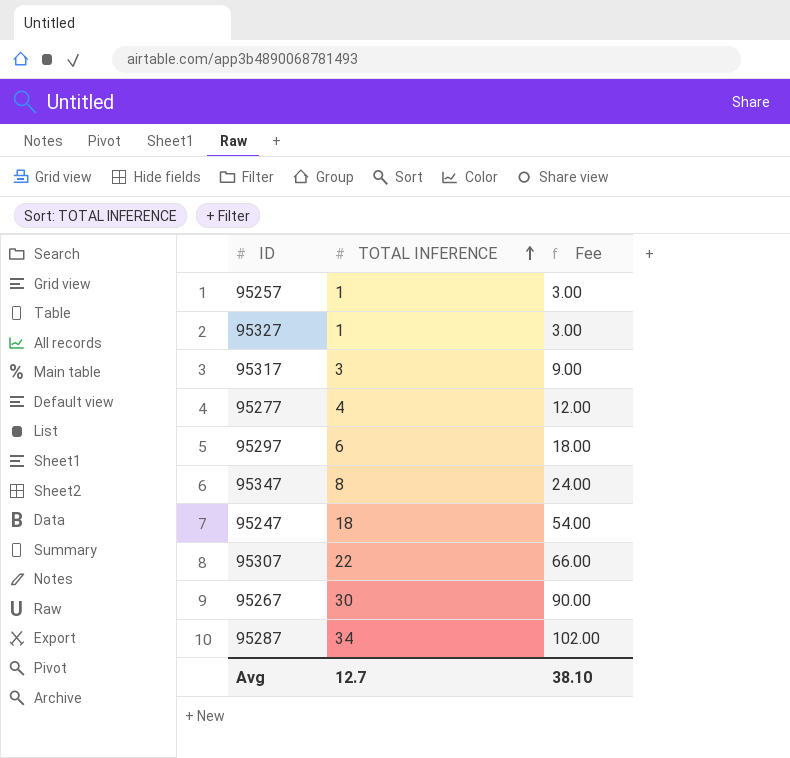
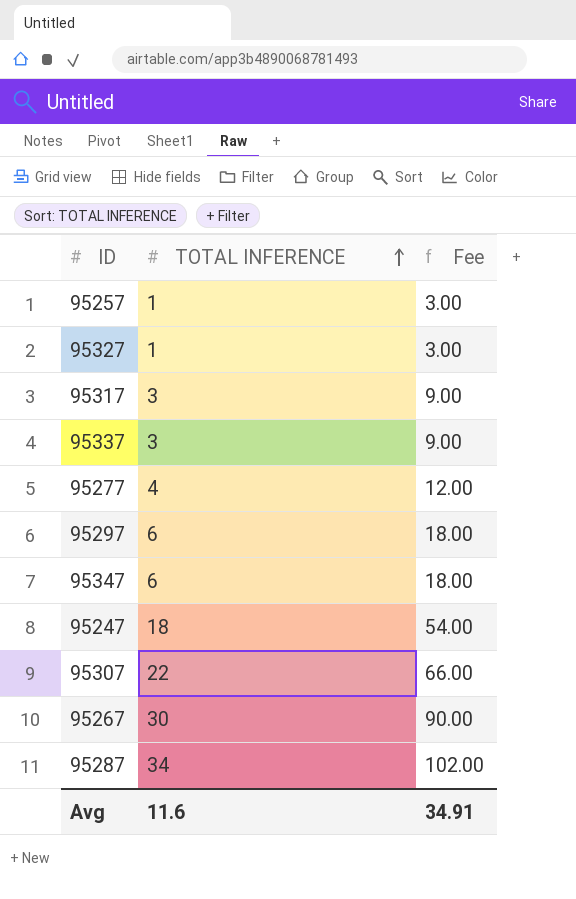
row 95337: none -> 3 | 9.00
95347 | TOTAL INFERENCE: 8 -> 6
95347 | Fee: 24.00 -> 18.00
Avg | TOTAL INFERENCE: 12.7 -> 11.6
Avg | Fee: 38.10 -> 34.91

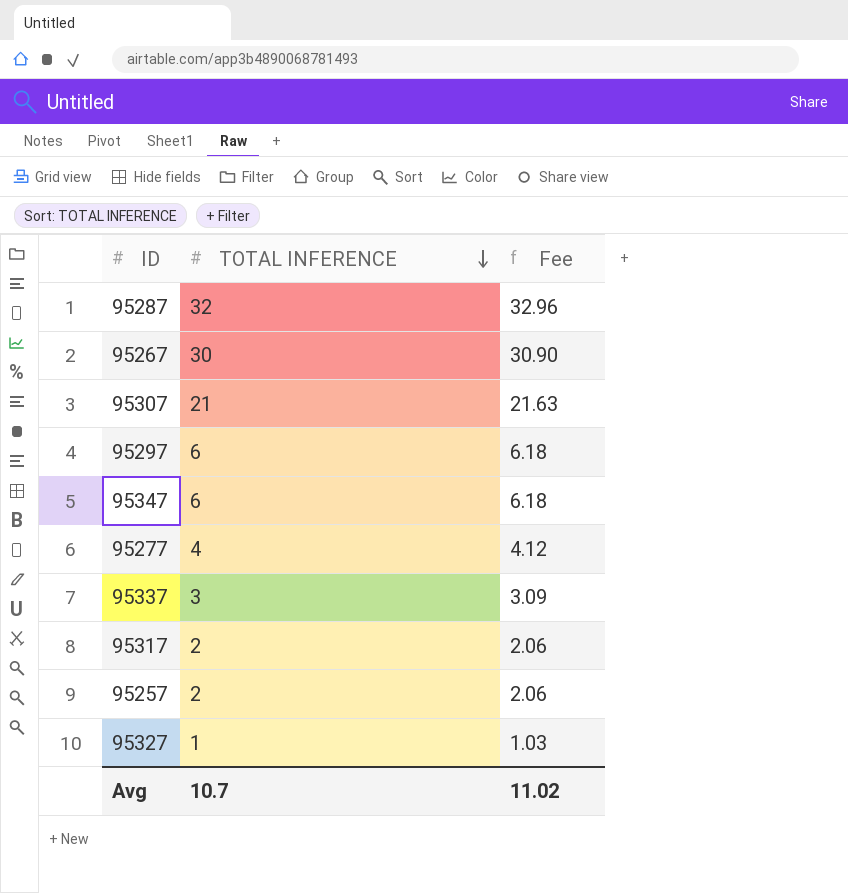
row order: TOTAL INFERENCE ascending -> TOTAL INFERENCE descending
column Fee | formula: [TOTAL INFERENCE] * 3 -> [TOTAL INFERENCE] * 1.03
row 95247: 18 | 54.00 -> none
95287 | TOTAL INFERENCE: 34 -> 32
95307 | TOTAL INFERENCE: 22 -> 21
95317 | TOTAL INFERENCE: 3 -> 2
95257 | TOTAL INFERENCE: 1 -> 2
Avg | TOTAL INFERENCE: 11.6 -> 10.7
Avg | Fee: 34.91 -> 11.02

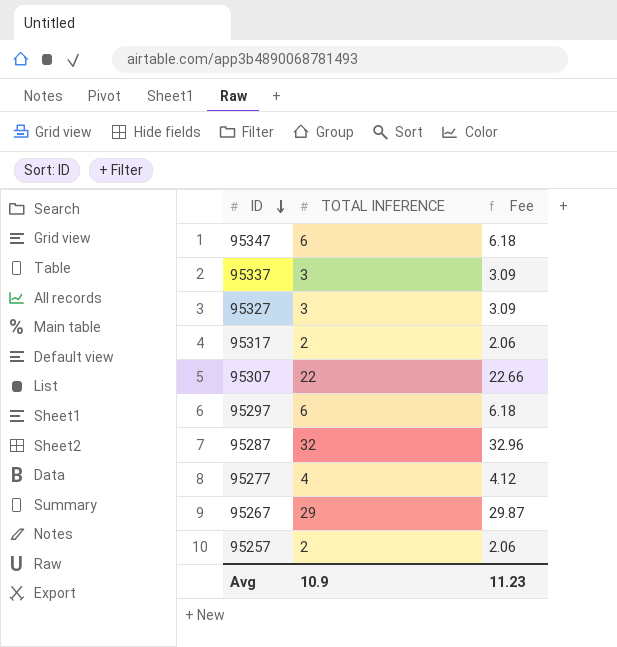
row order: TOTAL INFERENCE descending -> ID descending
95327 | TOTAL INFERENCE: 1 -> 3
95327 | Fee: 1.03 -> 3.09
95307 | TOTAL INFERENCE: 21 -> 22
95307 | Fee: 21.63 -> 22.66
95267 | TOTAL INFERENCE: 30 -> 29
95267 | Fee: 30.90 -> 29.87
Avg | TOTAL INFERENCE: 10.7 -> 10.9
Avg | Fee: 11.02 -> 11.23

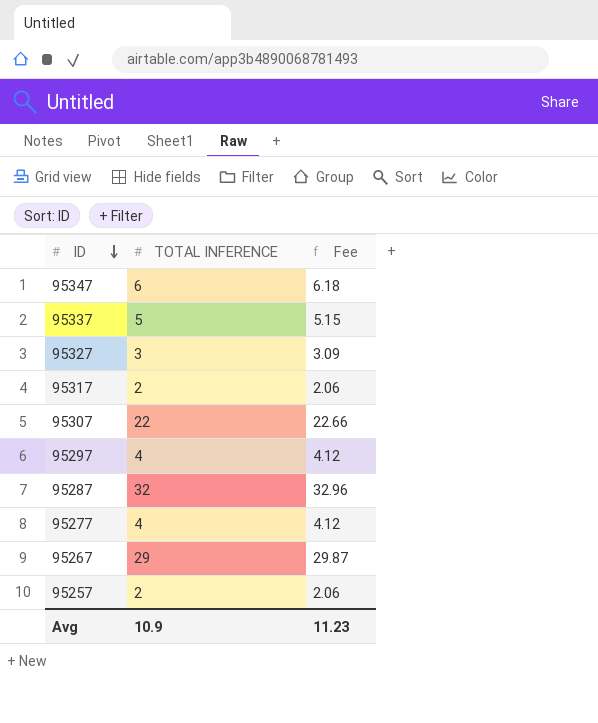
95337 | TOTAL INFERENCE: 3 -> 5
95337 | Fee: 3.09 -> 5.15
95297 | TOTAL INFERENCE: 6 -> 4
95297 | Fee: 6.18 -> 4.12

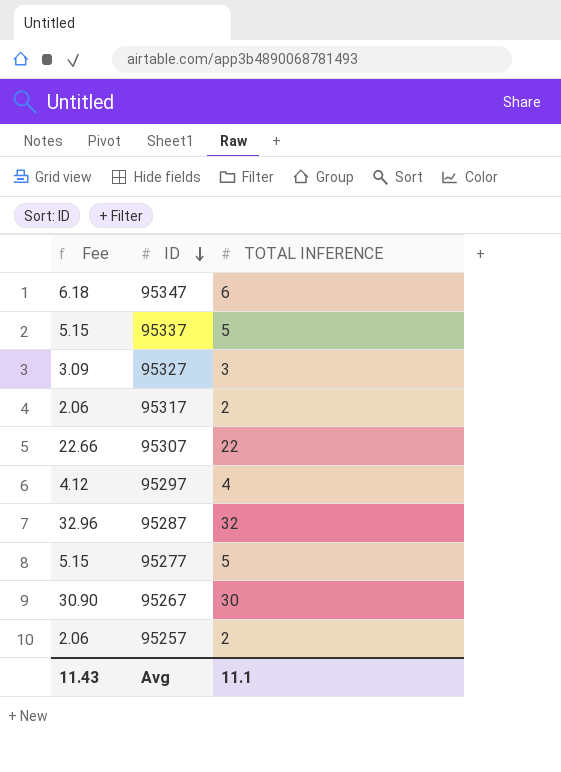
column Fee | position: 3 -> 1
95277 | Fee: 4.12 -> 5.15
95277 | TOTAL INFERENCE: 4 -> 5
95267 | Fee: 29.87 -> 30.90
95267 | TOTAL INFERENCE: 29 -> 30
Avg | Fee: 11.23 -> 11.43
Avg | TOTAL INFERENCE: 10.9 -> 11.1

